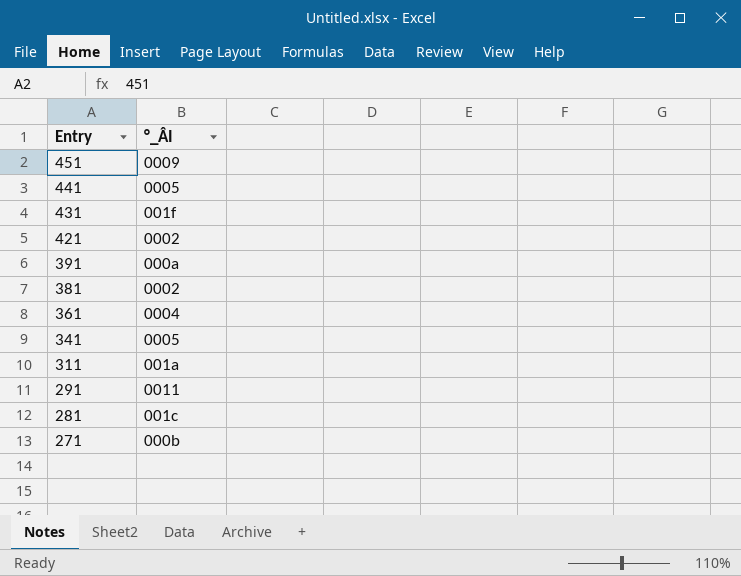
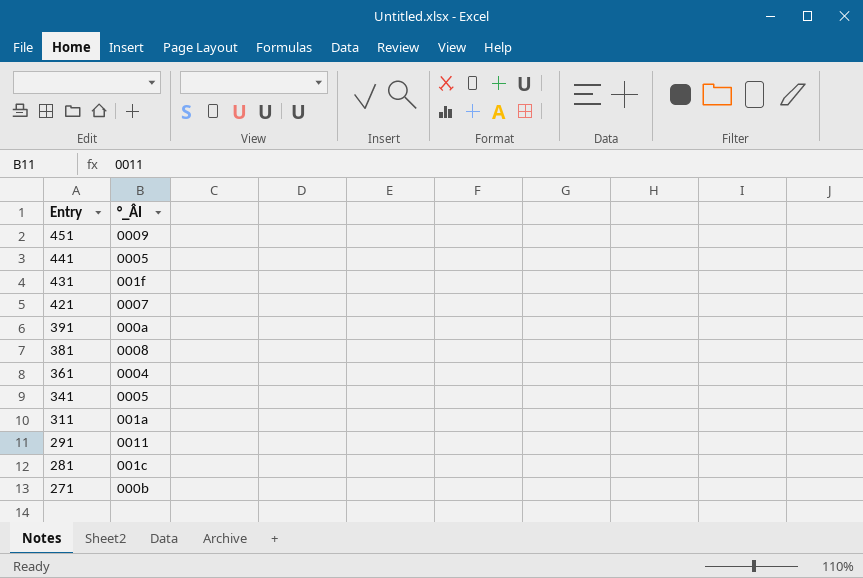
421 | °_ÂI: 0002 -> 0007
381 | °_ÂI: 0002 -> 0008

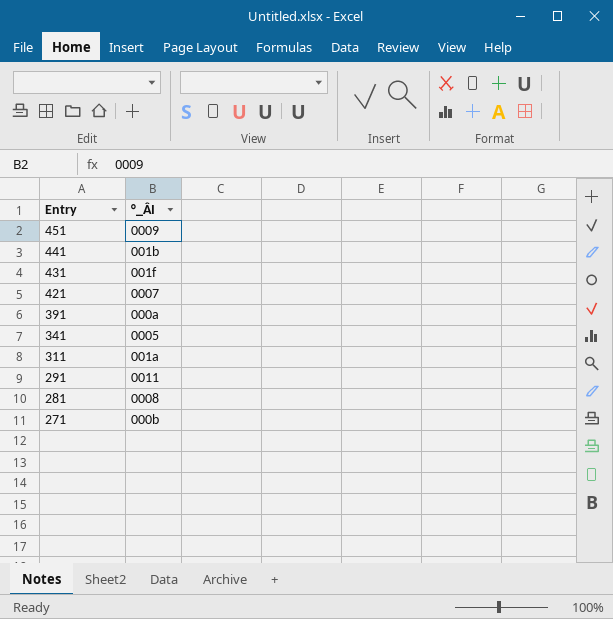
row 381: 0008 -> none
row 361: 0004 -> none
441 | °_ÂI: 0005 -> 001b
281 | °_ÂI: 001c -> 0008

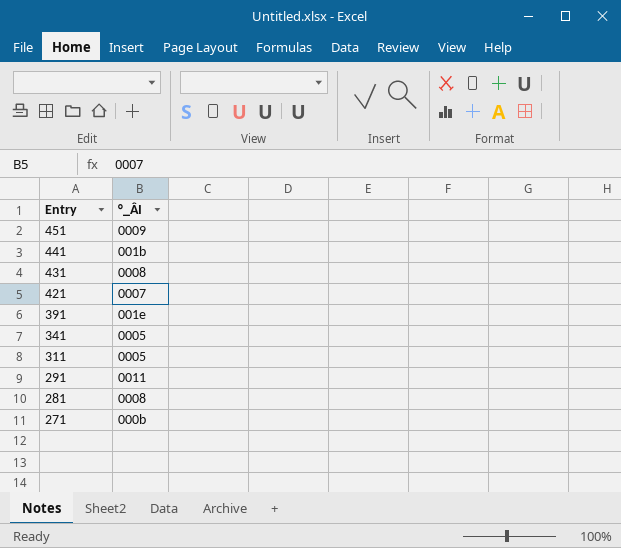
431 | °_ÂI: 001f -> 0008
391 | °_ÂI: 000a -> 001e
311 | °_ÂI: 001a -> 0005

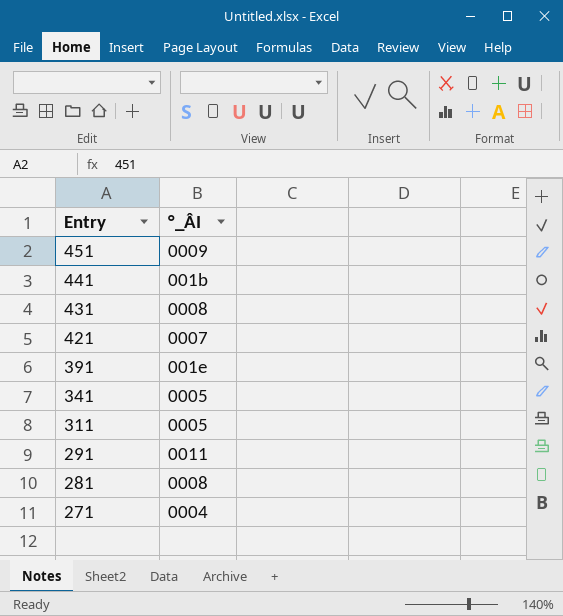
271 | °_ÂI: 000b -> 0004

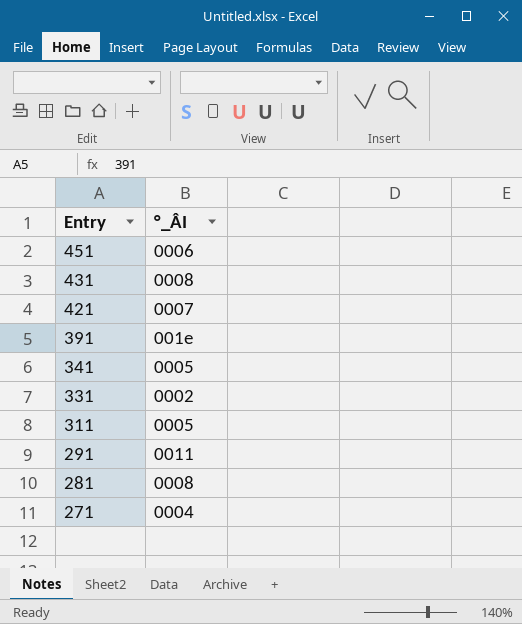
row 441: 001b -> none
451 | °_ÂI: 0009 -> 0006
row 331: none -> 0002

